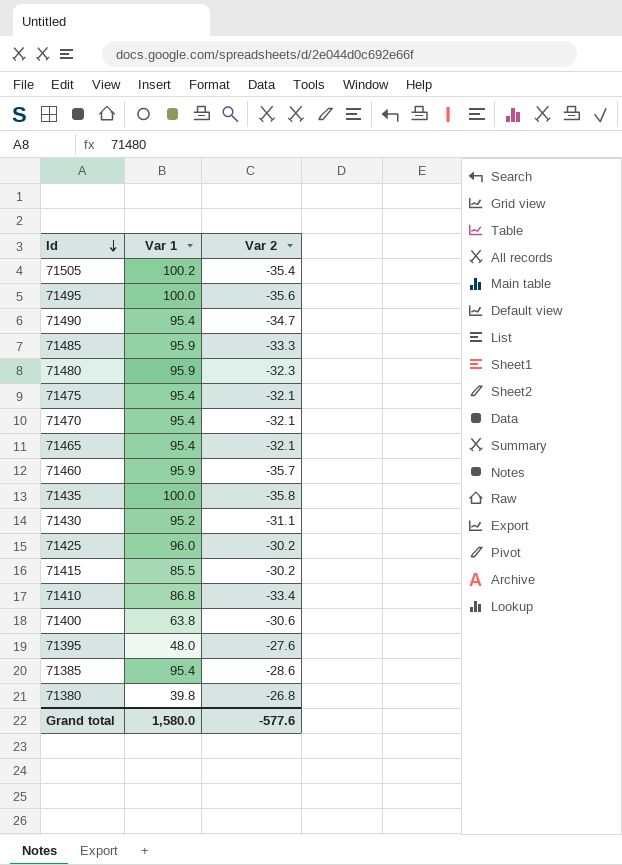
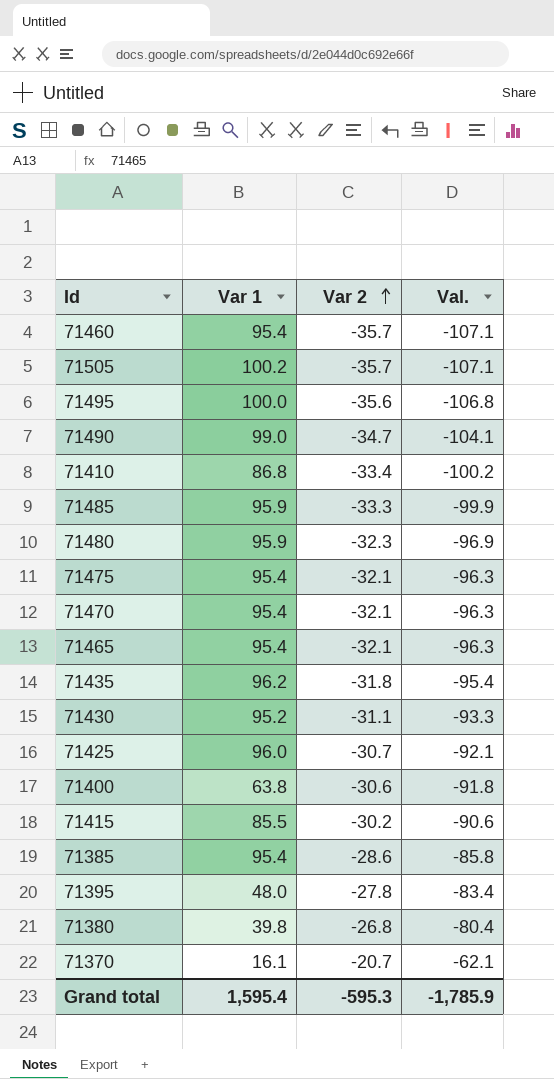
row order: Id descending -> Var 2 ascending
column Val. | formula: none -> [Var 2] * 3
71460 | Var 1: 95.9 -> 95.4
71505 | Var 2: -35.4 -> -35.7
71490 | Var 1: 95.4 -> 99.0
71435 | Var 1: 100.0 -> 96.2
71435 | Var 2: -35.8 -> -31.8
71425 | Var 2: -30.2 -> -30.7
71395 | Var 2: -27.6 -> -27.8
row 71370: none -> 16.1 | -20.7 | -62.1
Grand total | Var 1: 1,580.0 -> 1,595.4
Grand total | Var 2: -577.6 -> -595.3

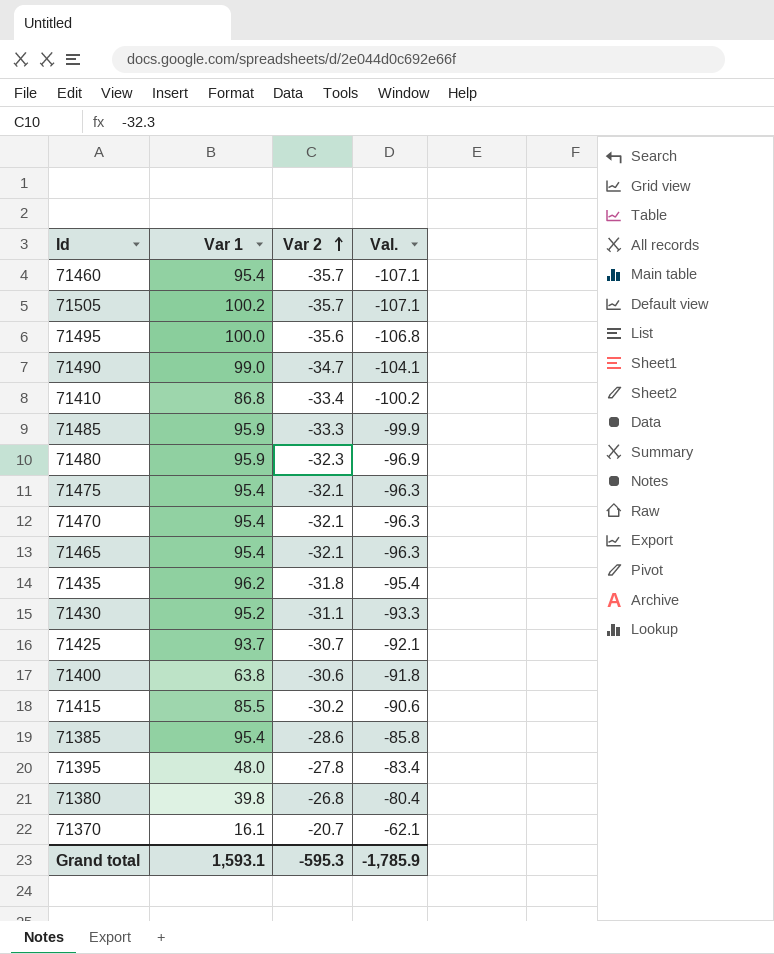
71425 | Var 1: 96.0 -> 93.7
Grand total | Var 1: 1,595.4 -> 1,593.1

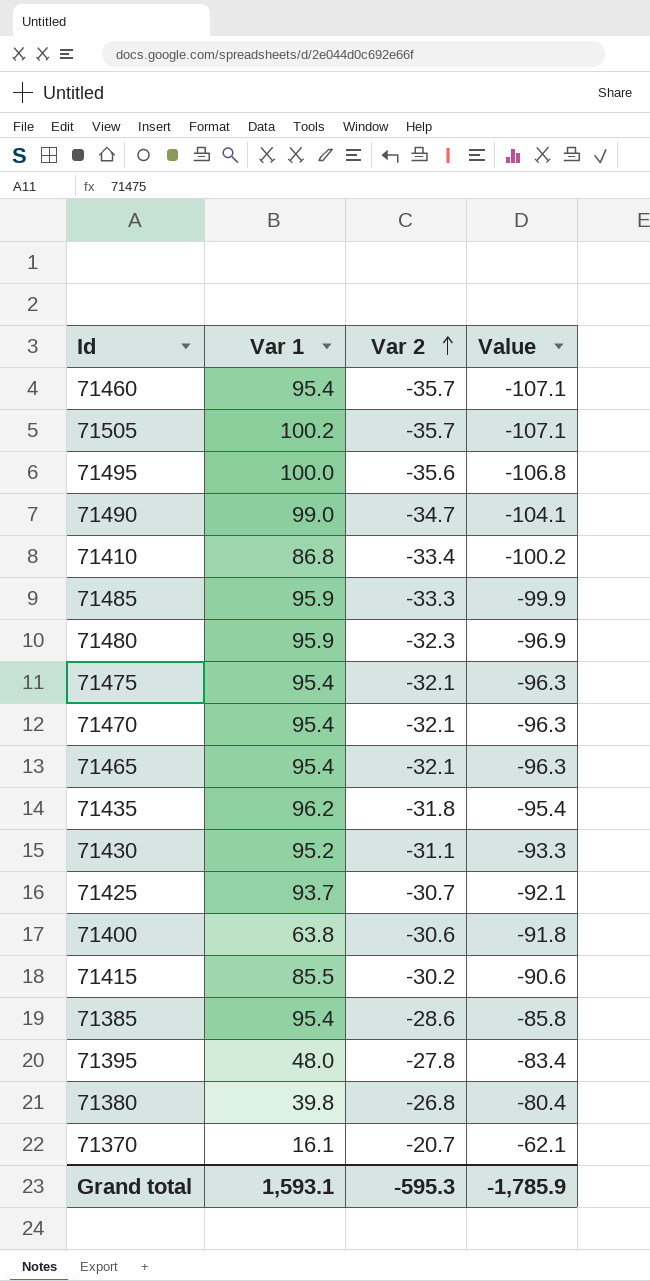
column name: Val. -> Value

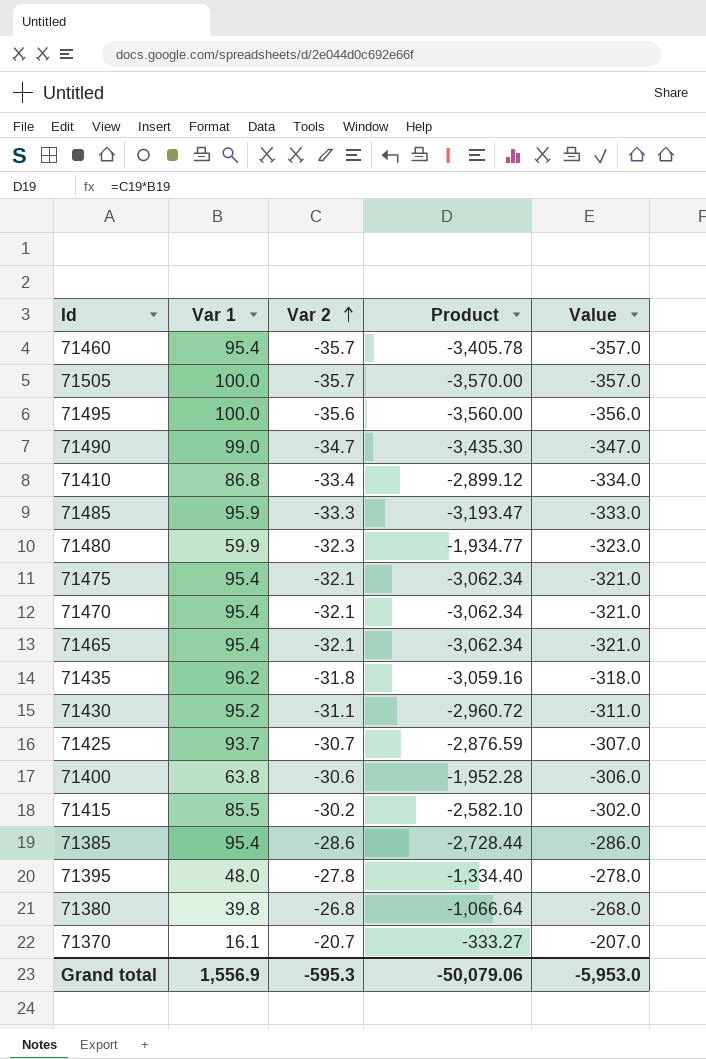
column Product | formula: none -> [Var 1] * [Var 2]
column Value | formula: [Var 2] * 3 -> [Var 2] * 10
71505 | Var 1: 100.2 -> 100.0
71480 | Var 1: 95.9 -> 59.9
Grand total | Var 1: 1,593.1 -> 1,556.9
Grand total | Value: -1,785.9 -> -5,953.0

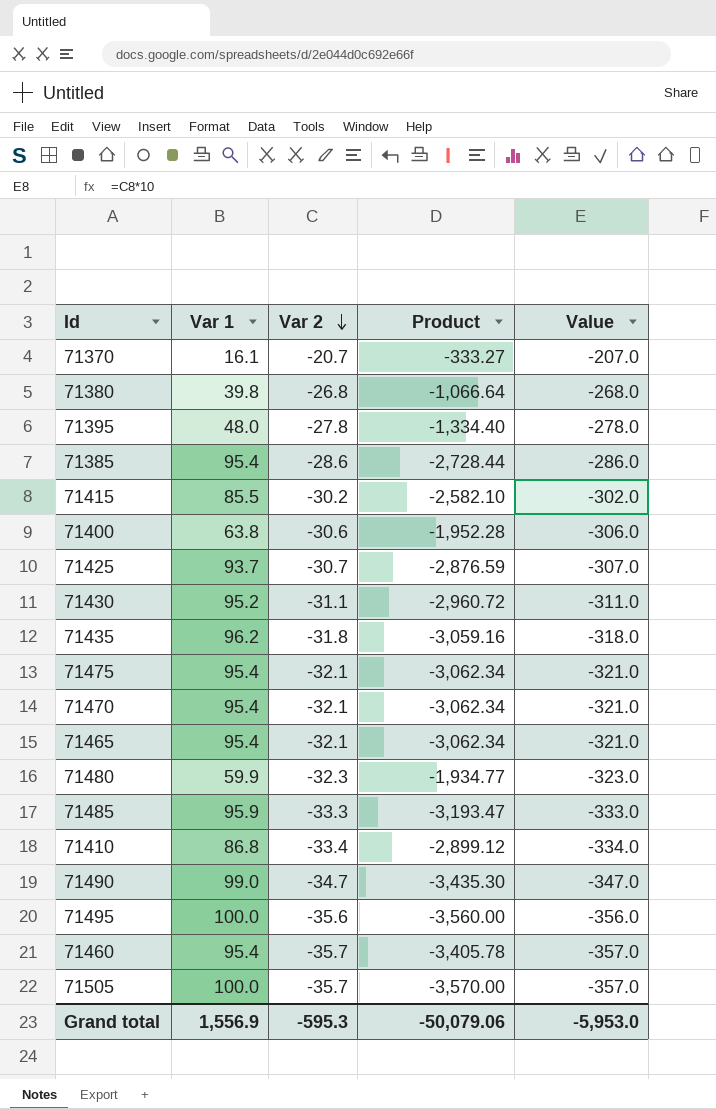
row order: Var 2 ascending -> Var 2 descending

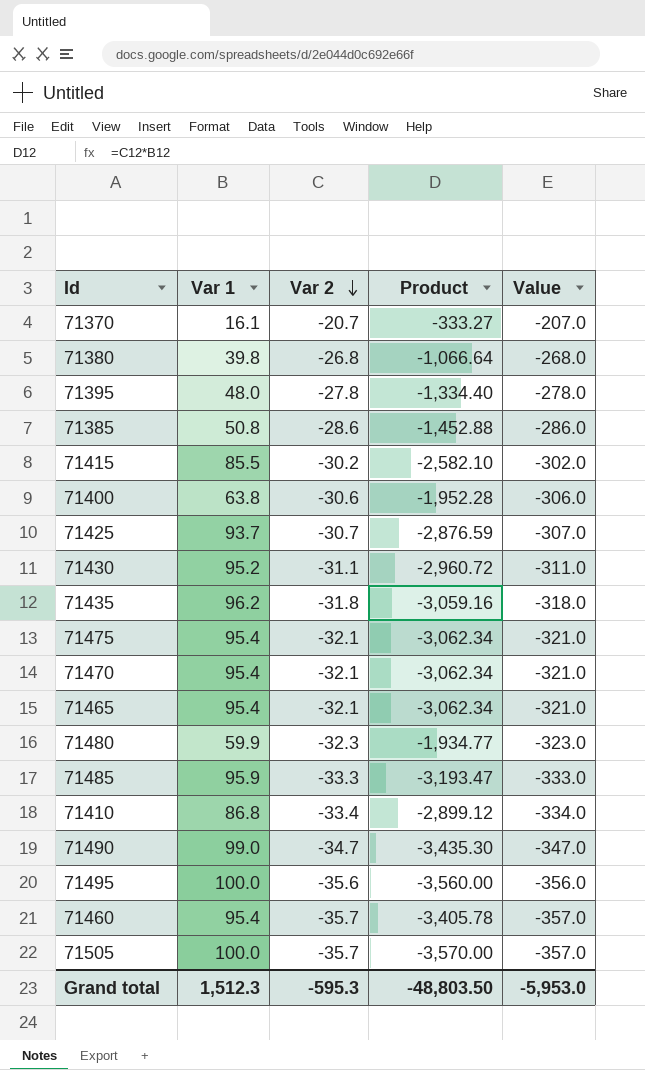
71385 | Var 1: 95.4 -> 50.8
71385 | Product: -2,728.44 -> -1,452.88
Grand total | Var 1: 1,556.9 -> 1,512.3
Grand total | Product: -50,079.06 -> -48,803.50

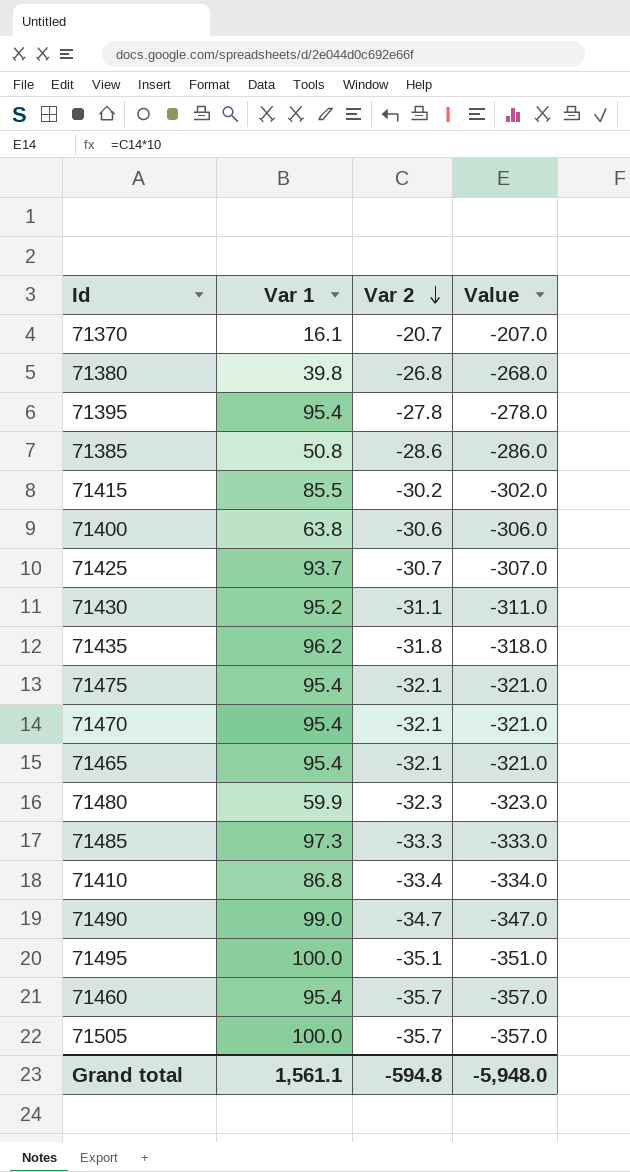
column Product | formula: [Var 1] * [Var 2] -> none
71395 | Var 1: 48.0 -> 95.4
71485 | Var 1: 95.9 -> 97.3
71495 | Var 2: -35.6 -> -35.1
71495 | Value: -356.0 -> -351.0
Grand total | Var 1: 1,512.3 -> 1,561.1
Grand total | Var 2: -595.3 -> -594.8
Grand total | Value: -5,953.0 -> -5,948.0

